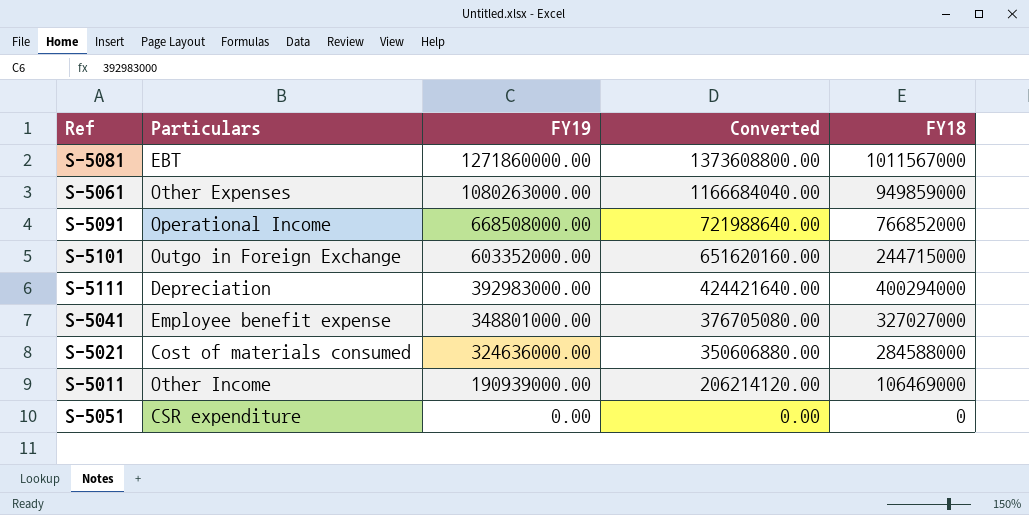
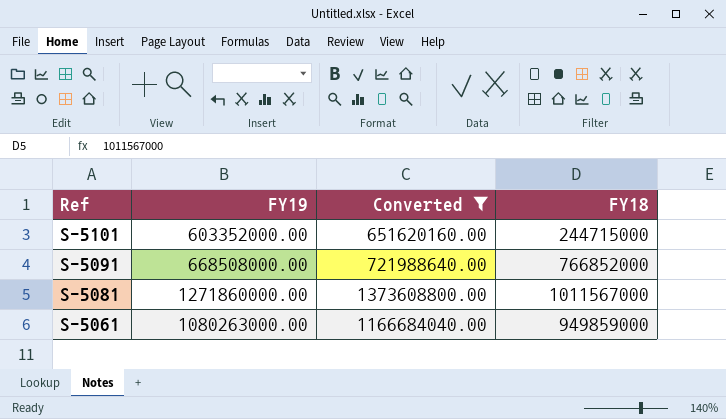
filter: none -> Converted >= 651620160.00
row order: FY19 descending -> Ref descending
column Particulars | position: 2 -> none

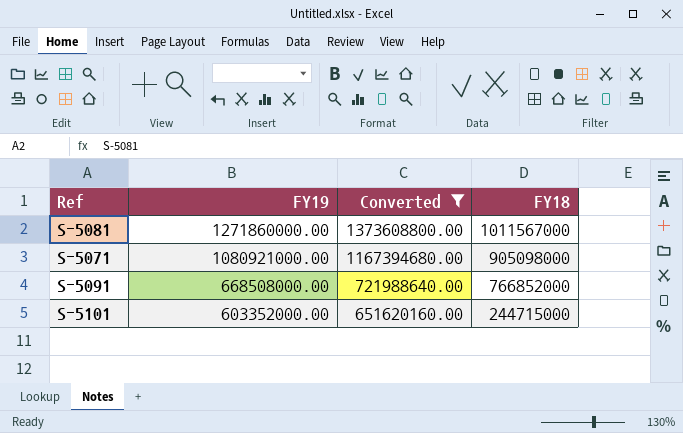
row order: Ref descending -> FY19 descending
row S-5061: 1080263000.00 | 1166684040.00 | 949859000 -> none
row S-5071: none -> 1080921000.00 | 1167394680.00 | 905098000

